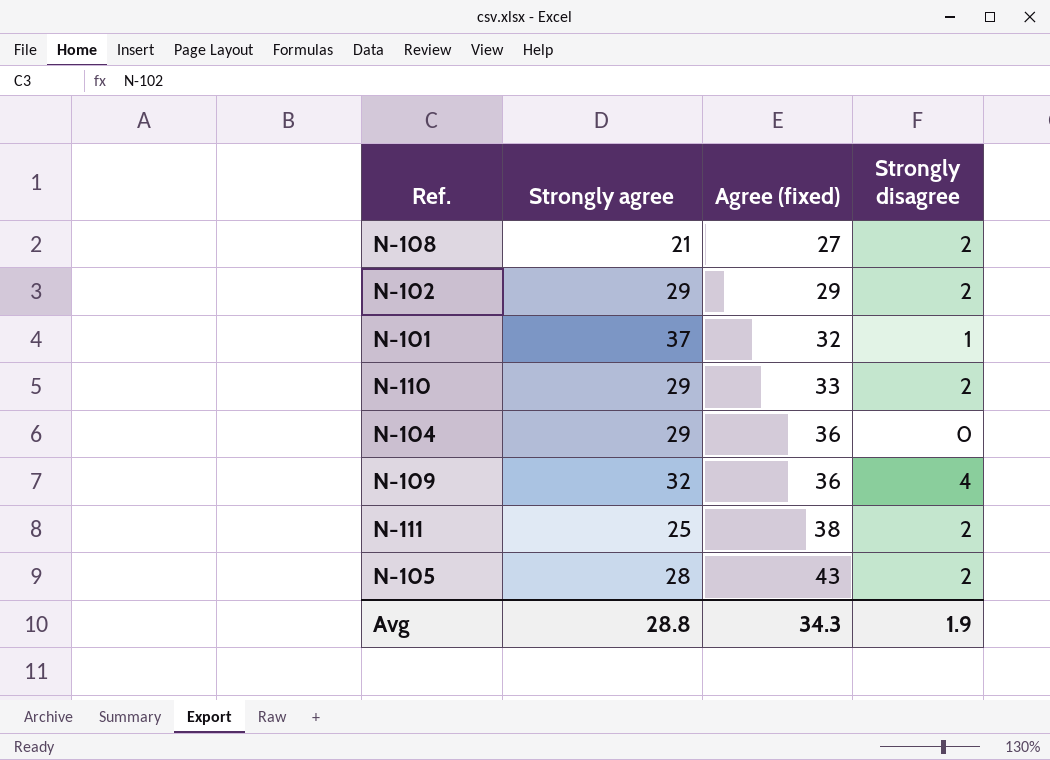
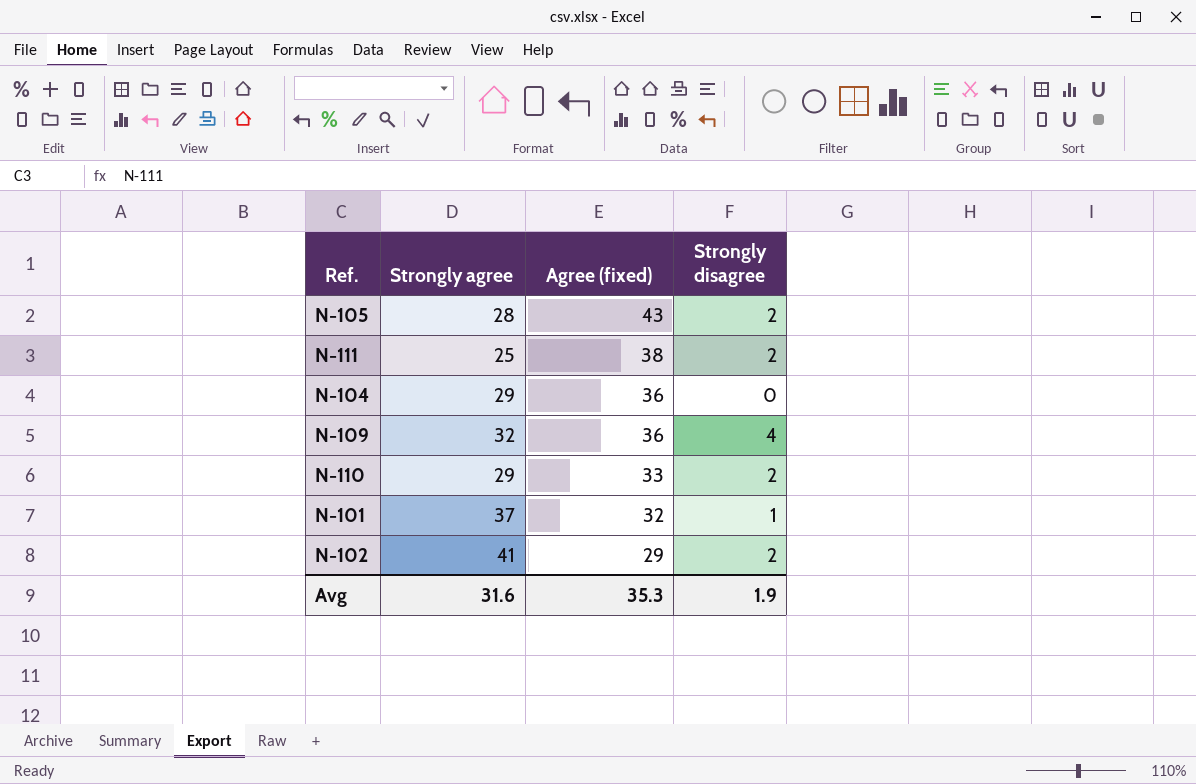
row order: Agree (fixed) ascending -> Agree (fixed) descending
row N-108: 21 | 27 | 2 -> none
N-102 | Strongly agree: 29 -> 41
Avg | Strongly agree: 28.8 -> 31.6
Avg | Agree (fixed): 34.3 -> 35.3

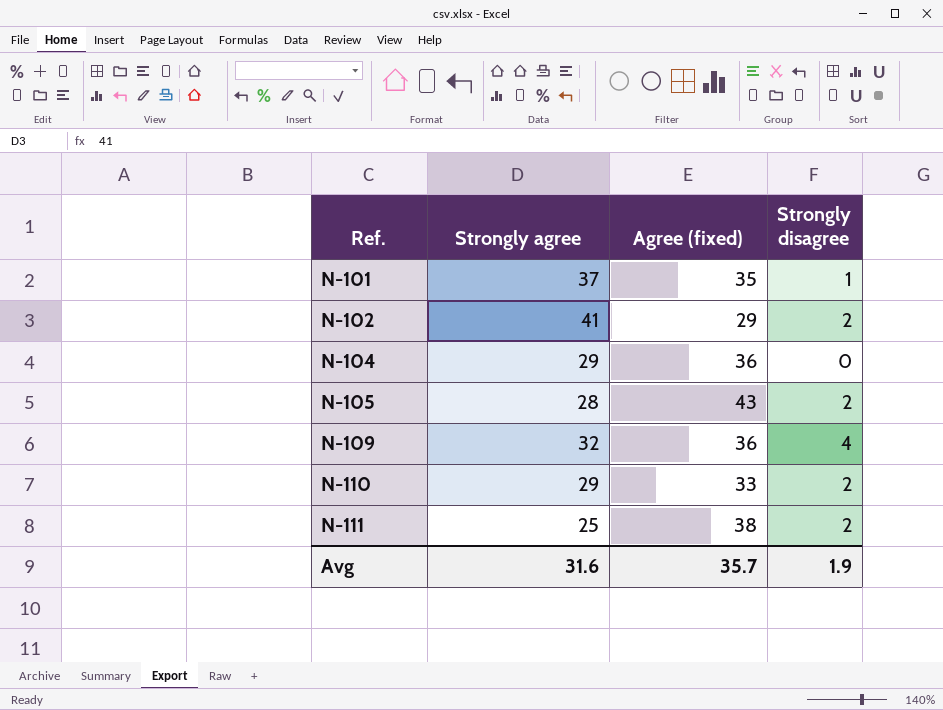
row order: Agree (fixed) descending -> Ref. ascending
N-101 | Agree (fixed): 32 -> 35
Avg | Agree (fixed): 35.3 -> 35.7

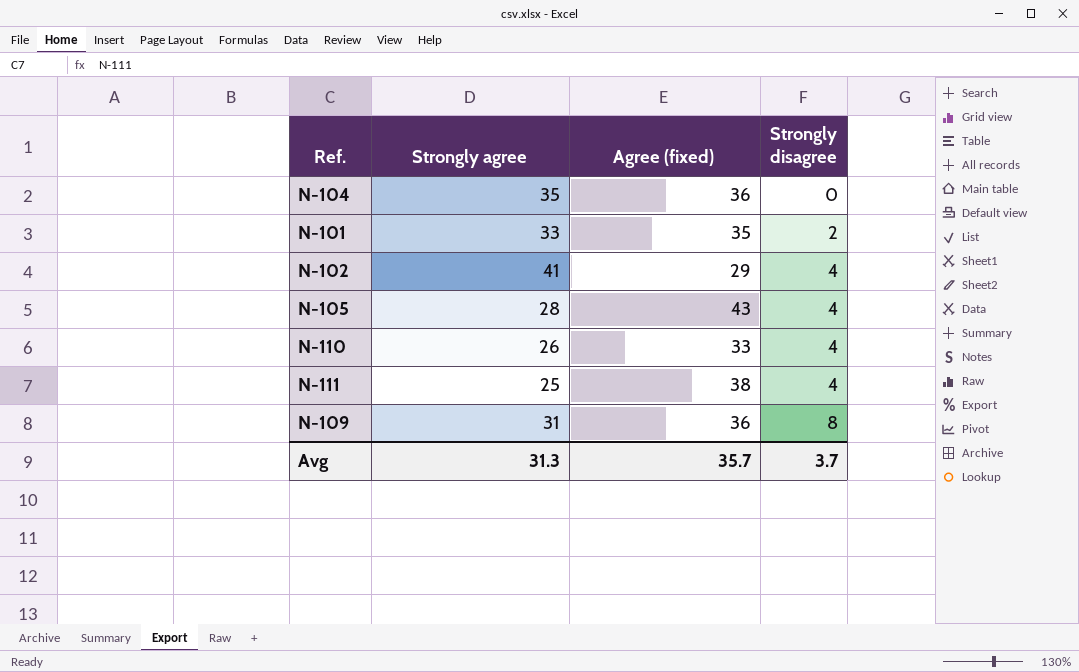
row order: Ref. ascending -> Strongly disagree ascending
N-104 | Strongly agree: 29 -> 35
N-101 | Strongly agree: 37 -> 33
N-101 | Strongly disagree: 1 -> 2
N-102 | Strongly disagree: 2 -> 4
N-105 | Strongly disagree: 2 -> 4
N-110 | Strongly agree: 29 -> 26
N-110 | Strongly disagree: 2 -> 4
N-111 | Strongly disagree: 2 -> 4
N-109 | Strongly agree: 32 -> 31
N-109 | Strongly disagree: 4 -> 8
Avg | Strongly agree: 31.6 -> 31.3
Avg | Strongly disagree: 1.9 -> 3.7

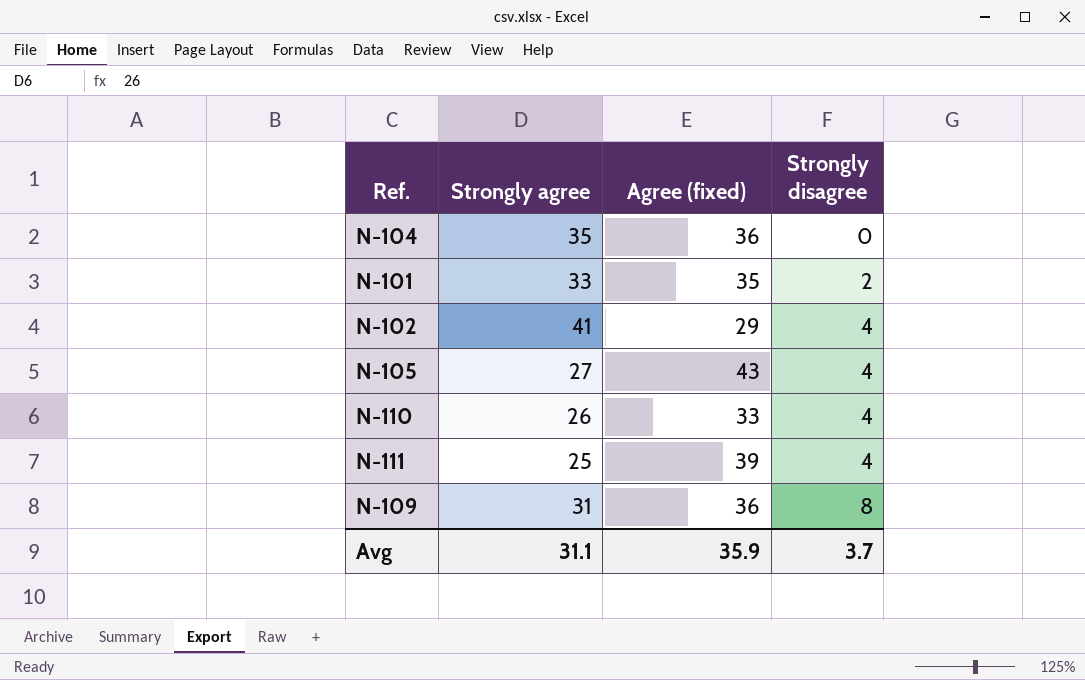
N-105 | Strongly agree: 28 -> 27
N-111 | Agree (fixed): 38 -> 39
Avg | Strongly agree: 31.3 -> 31.1
Avg | Agree (fixed): 35.7 -> 35.9

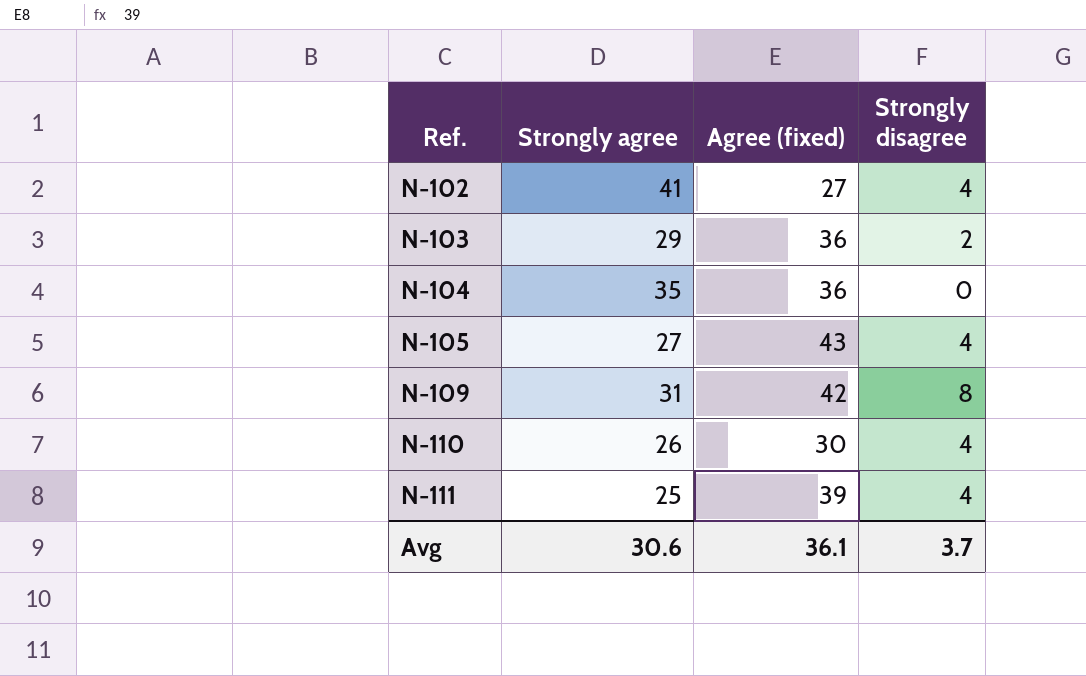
row order: Strongly disagree ascending -> Ref. ascending
row N-101: 33 | 35 | 2 -> none
N-102 | Agree (fixed): 29 -> 27
row N-103: none -> 29 | 36 | 2
N-109 | Agree (fixed): 36 -> 42
N-110 | Agree (fixed): 33 -> 30
Avg | Strongly agree: 31.1 -> 30.6
Avg | Agree (fixed): 35.9 -> 36.1

